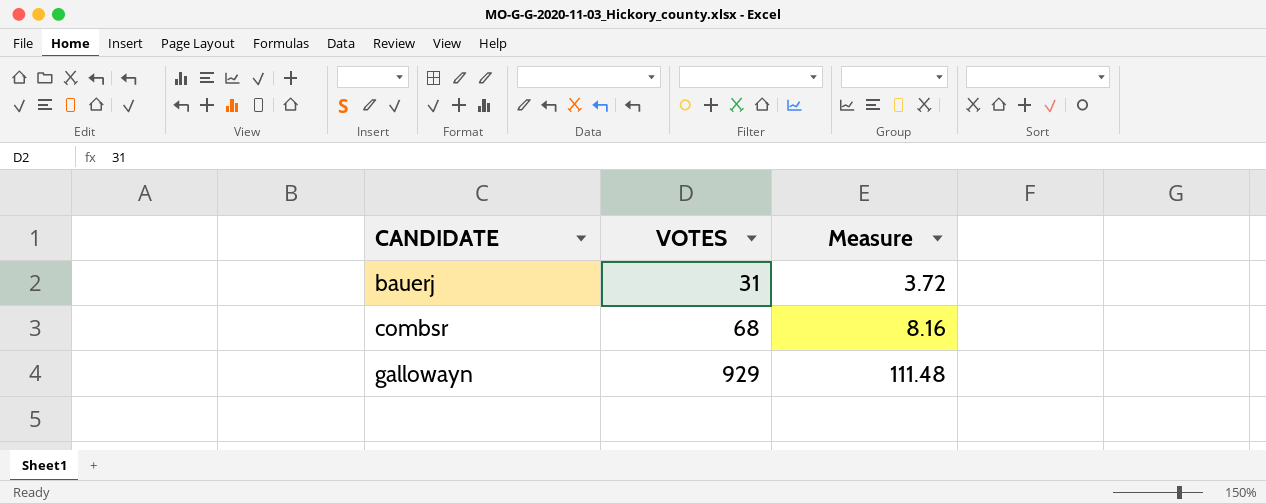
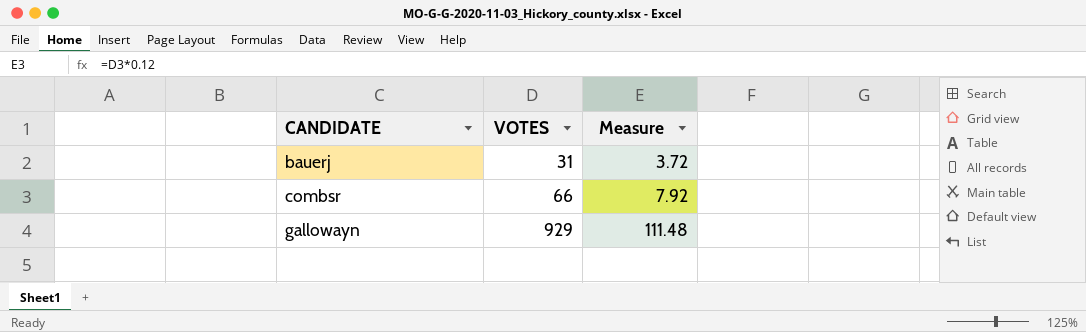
combsr | VOTES: 68 -> 66
combsr | Measure: 8.16 -> 7.92

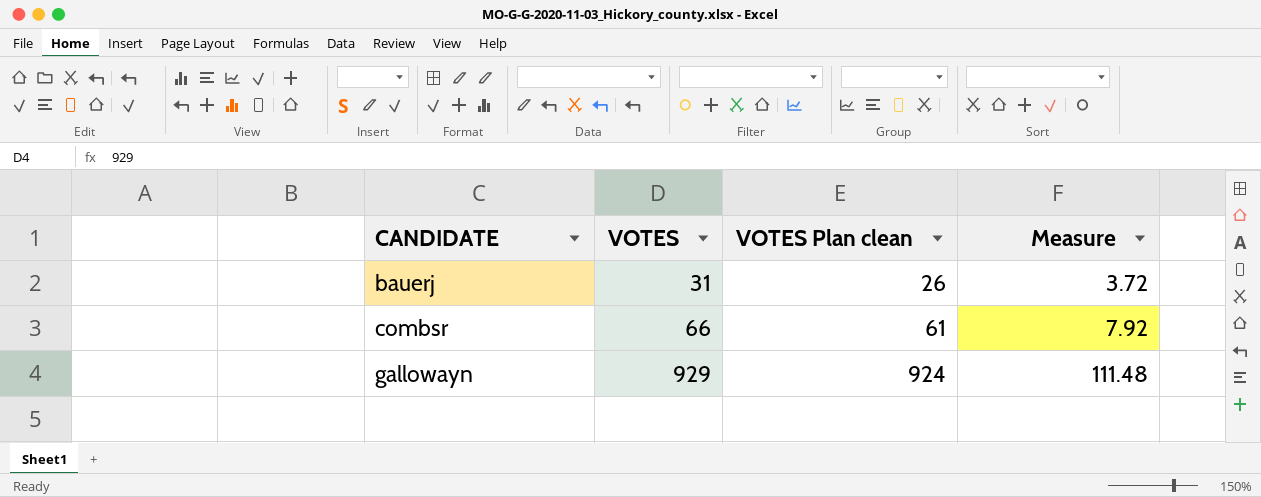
column VOTES Plan clean | formula: none -> [VOTES] - 5

